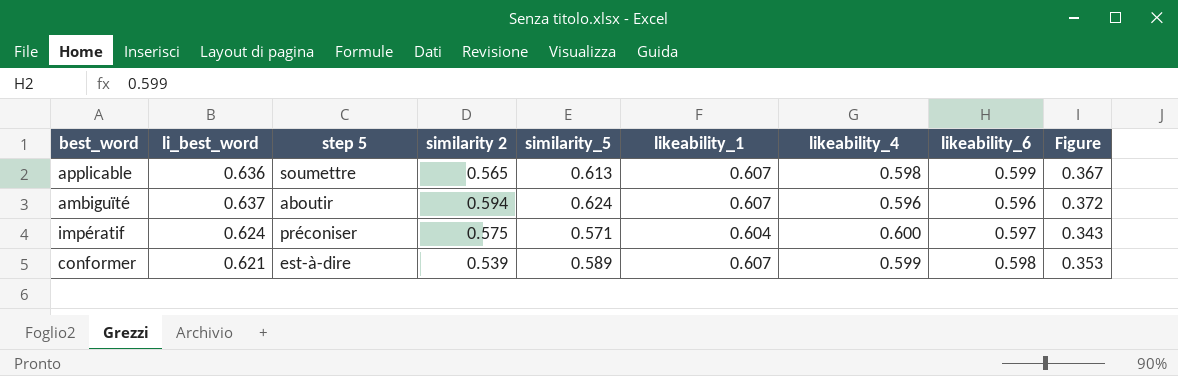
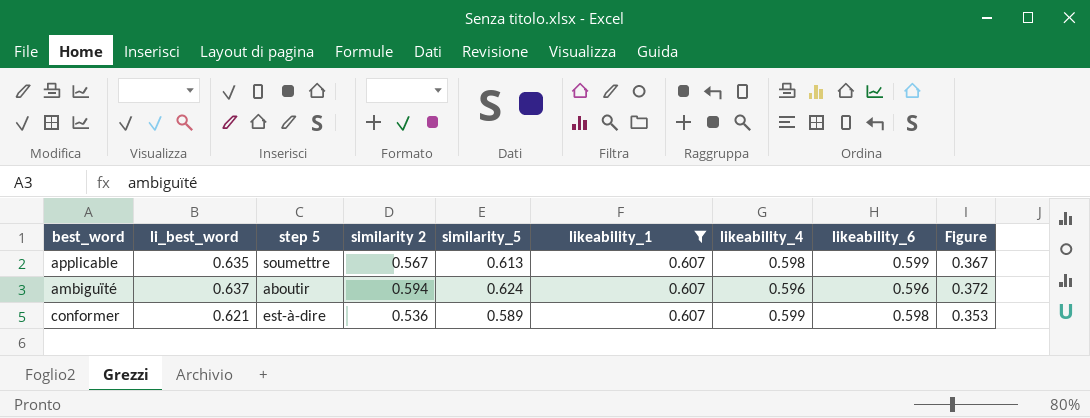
filter: none -> likeability_1 = 0.607
applicable | li_best_word: 0.636 -> 0.635
applicable | similarity 2: 0.565 -> 0.567
conformer | similarity 2: 0.539 -> 0.536

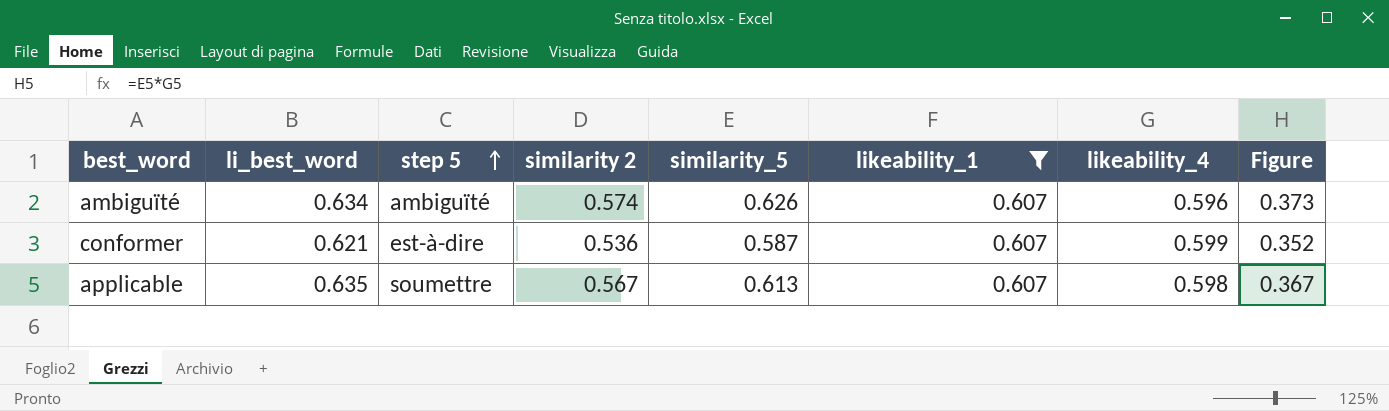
row order: none -> step 5 ascending
column likeability_6 | position: 8 -> none
ambiguïté | li_best_word: 0.637 -> 0.634
ambiguïté | step 5: aboutir -> ambiguïté
ambiguïté | similarity 2: 0.594 -> 0.574
ambiguïté | similarity_5: 0.624 -> 0.626
ambiguïté | Figure: 0.372 -> 0.373
conformer | similarity_5: 0.589 -> 0.587
conformer | Figure: 0.353 -> 0.352

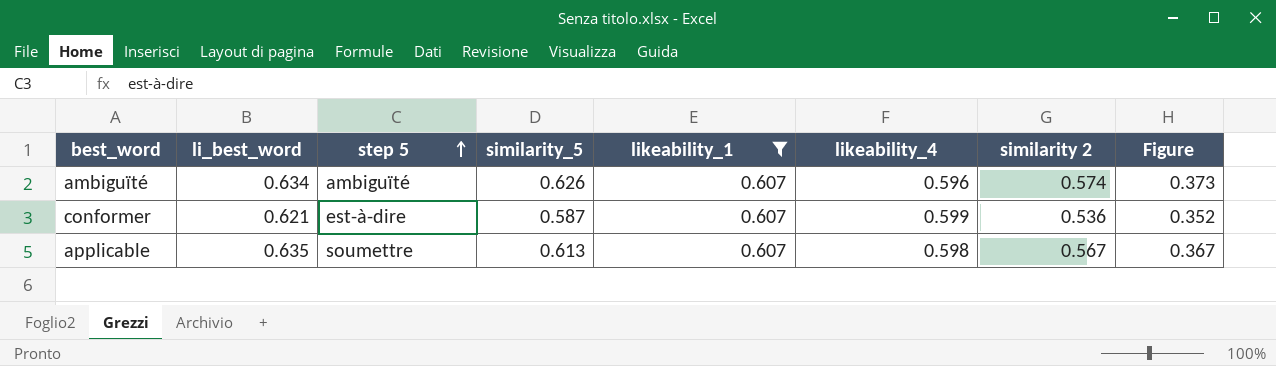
column similarity 2 | position: 4 -> 7

